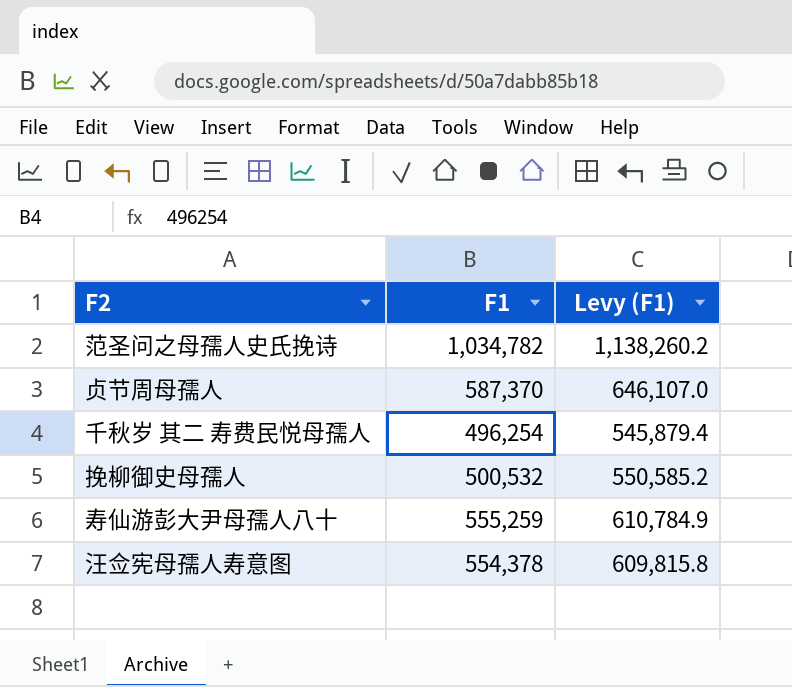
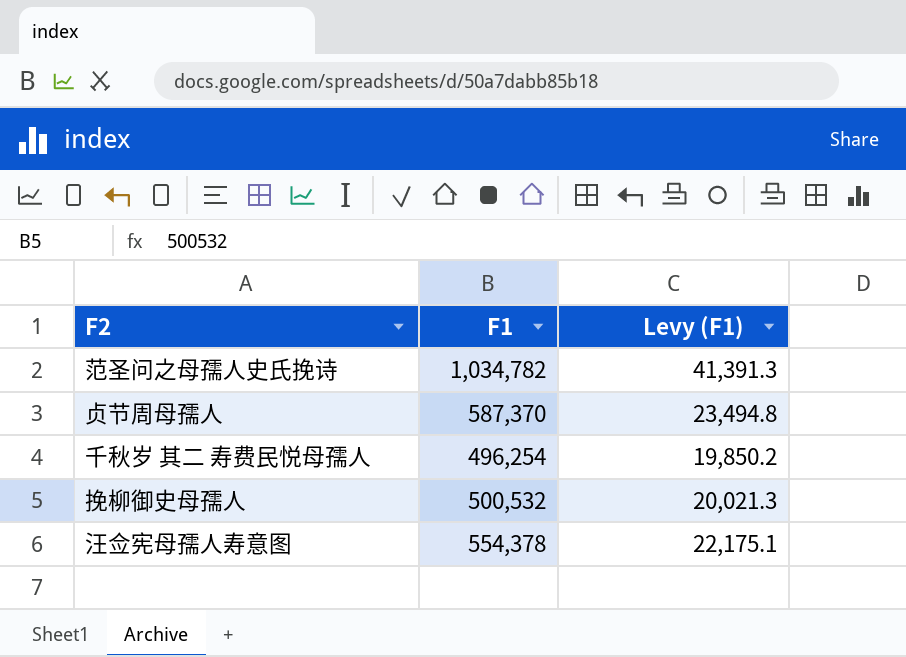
column Levy (F1) | formula: [F1] * 1.1 -> [F1] * 0.04
row 寿仙游彭大尹母孺人八十: 555,259 | 610,784.9 -> none

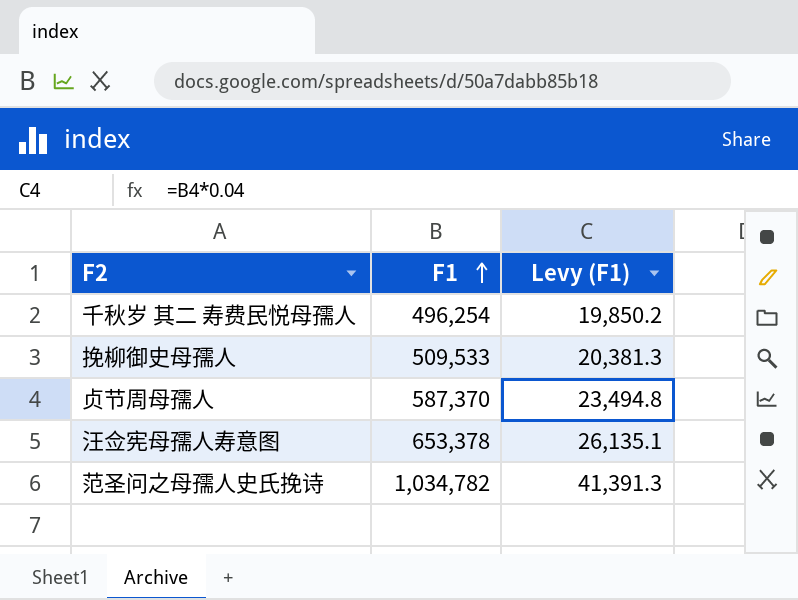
row order: none -> F1 ascending
挽柳御史母孺人 | F1: 500,532 -> 509,533
挽柳御史母孺人 | Levy (F1): 20,021.3 -> 20,381.3
汪佥宪母孺人寿意图 | F1: 554,378 -> 653,378
汪佥宪母孺人寿意图 | Levy (F1): 22,175.1 -> 26,135.1

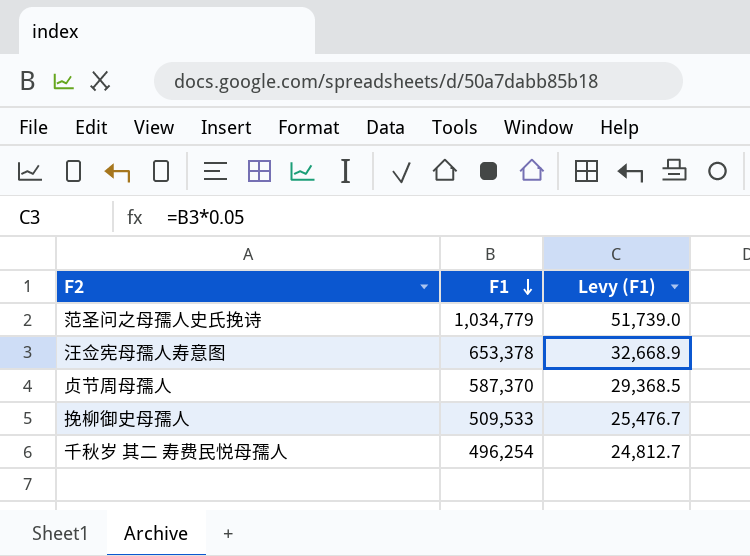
row order: F1 ascending -> F1 descending
column Levy (F1) | formula: [F1] * 0.04 -> [F1] * 0.05
范圣问之母孺人史氏挽诗 | F1: 1,034,782 -> 1,034,779

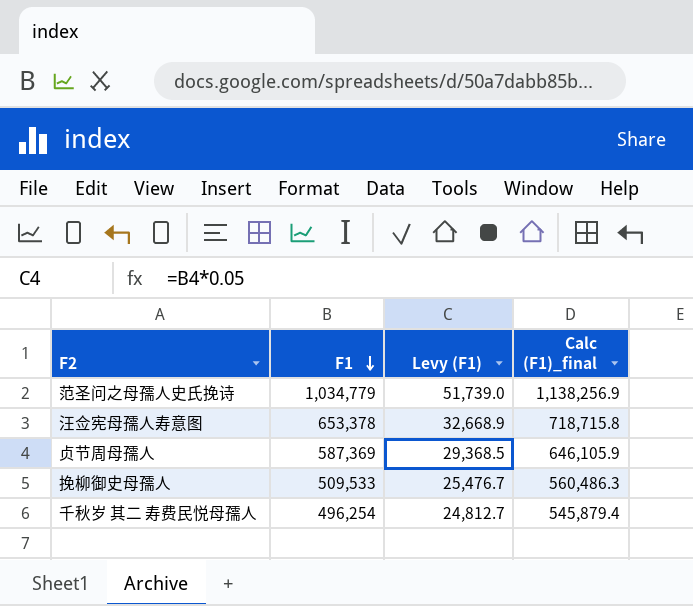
column Calc (F1)_final | formula: none -> [F1] * 1.1
贞节周母孺人 | F1: 587,370 -> 587,369

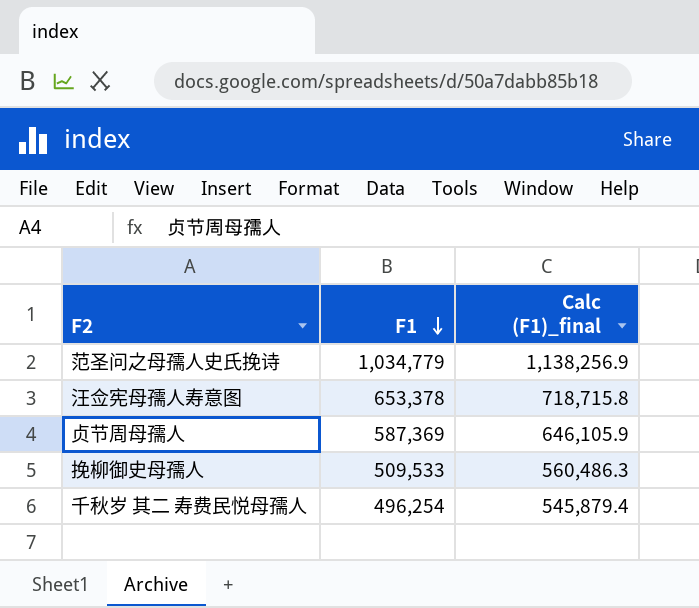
column Levy (F1) | formula: [F1] * 0.05 -> none

